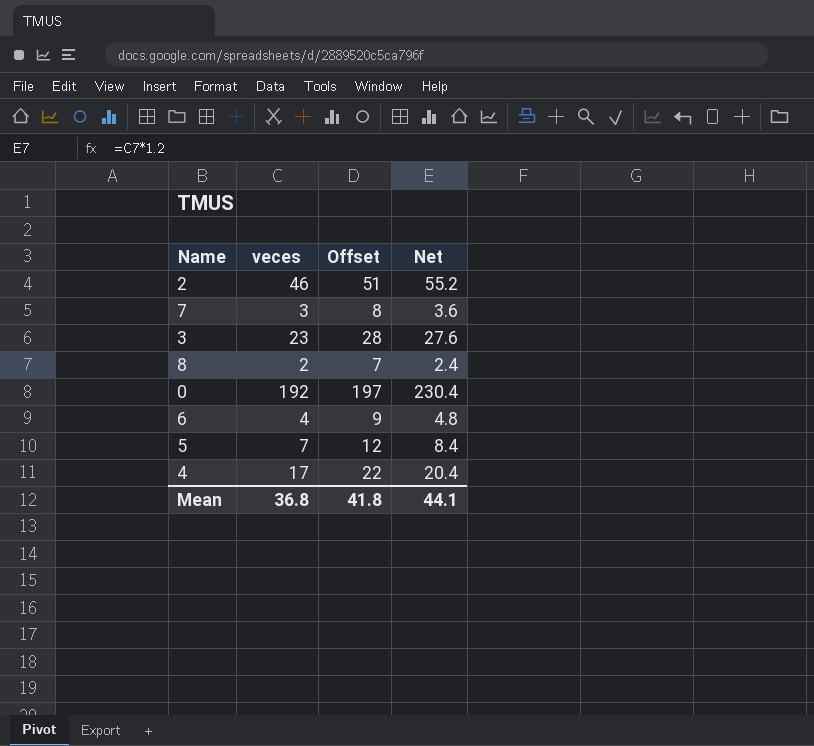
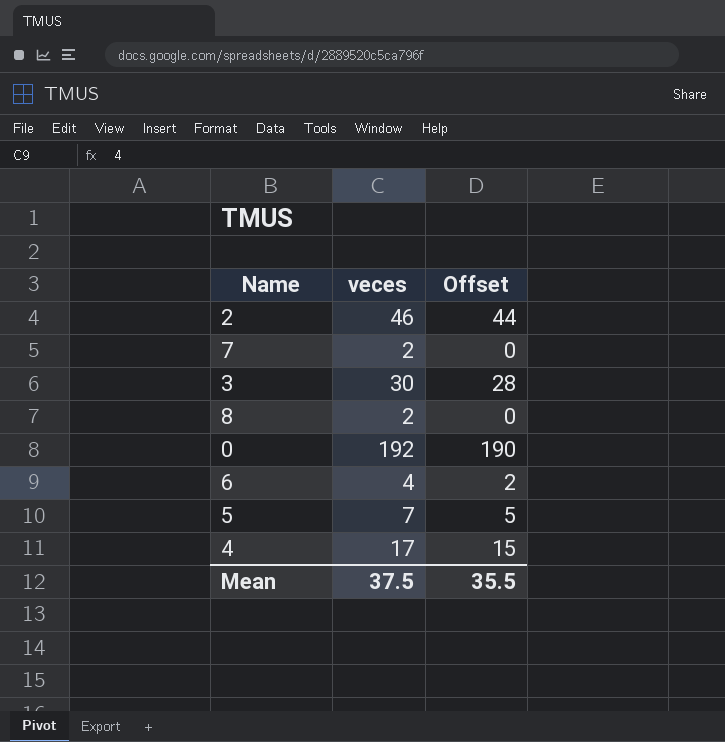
column Net | formula: [veces] * 1.2 -> none
column Offset | formula: [veces] + 5 -> [veces] - 2
7 | veces: 3 -> 2
3 | veces: 23 -> 30
Mean | veces: 36.8 -> 37.5
Mean | Offset: 41.8 -> 35.5

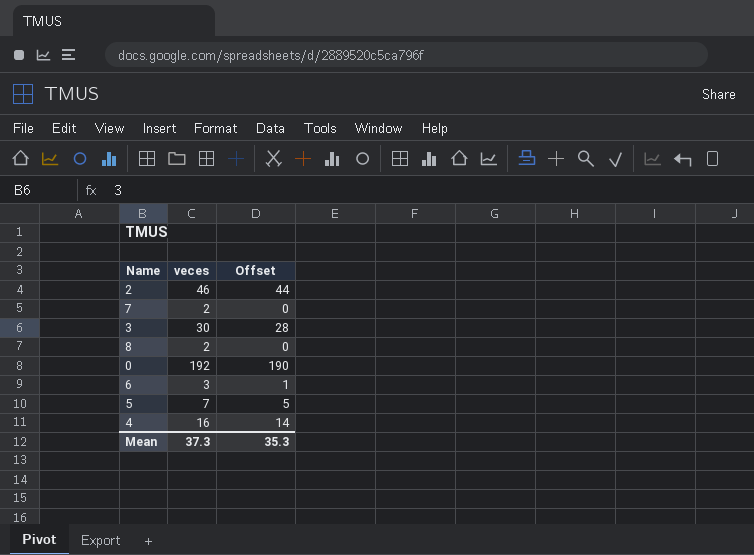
6 | veces: 4 -> 3
6 | Offset: 2 -> 1
4 | veces: 17 -> 16
4 | Offset: 15 -> 14
Mean | veces: 37.5 -> 37.3
Mean | Offset: 35.5 -> 35.3

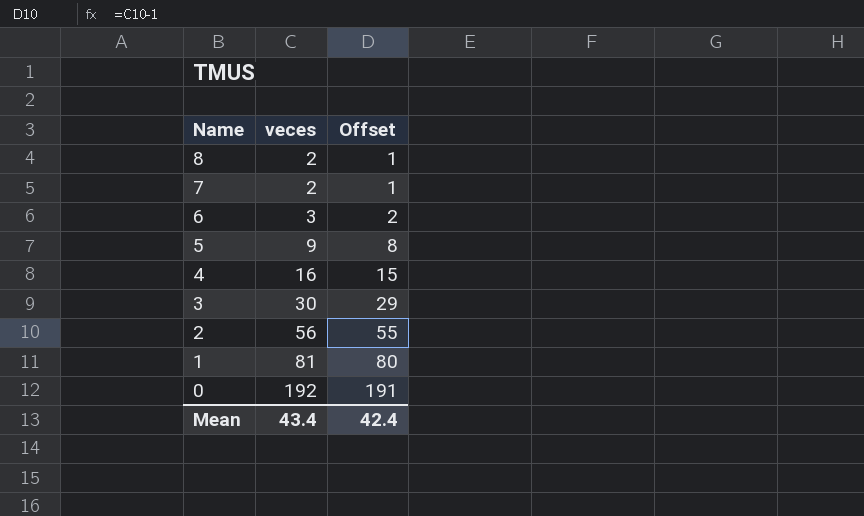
row order: none -> Name descending
column Offset | formula: [veces] - 2 -> [veces] - 1
5 | veces: 7 -> 9
2 | veces: 46 -> 56
row 1: none -> 81 | 80
Mean | veces: 37.3 -> 43.4
Mean | Offset: 35.3 -> 42.4

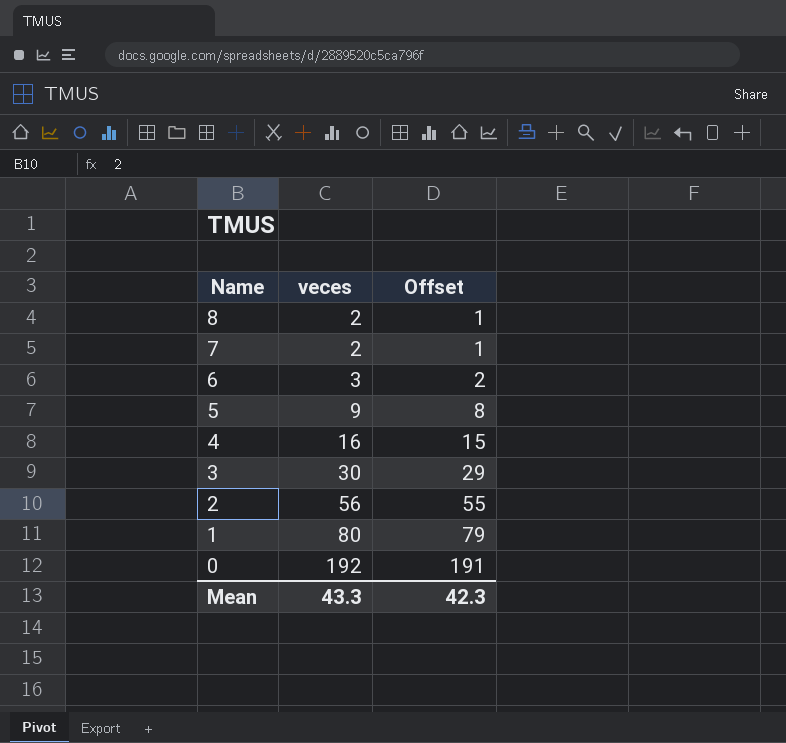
1 | veces: 81 -> 80
1 | Offset: 80 -> 79
Mean | veces: 43.4 -> 43.3
Mean | Offset: 42.4 -> 42.3

